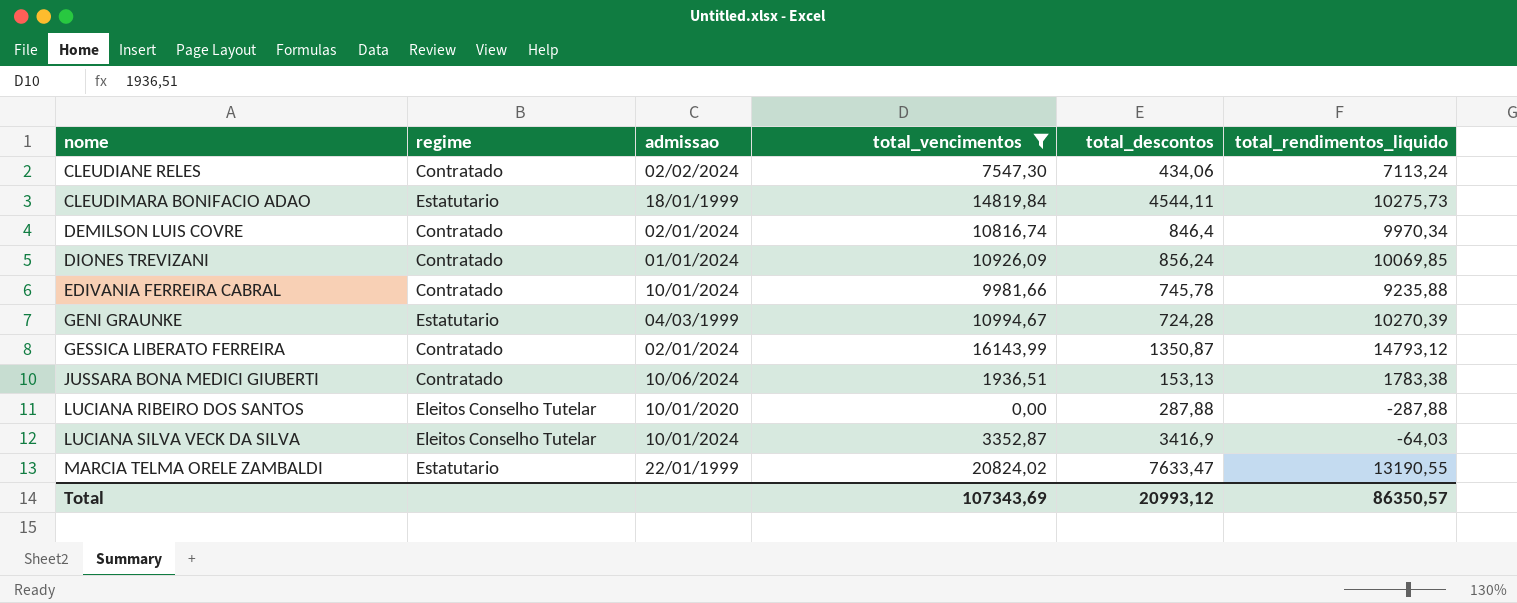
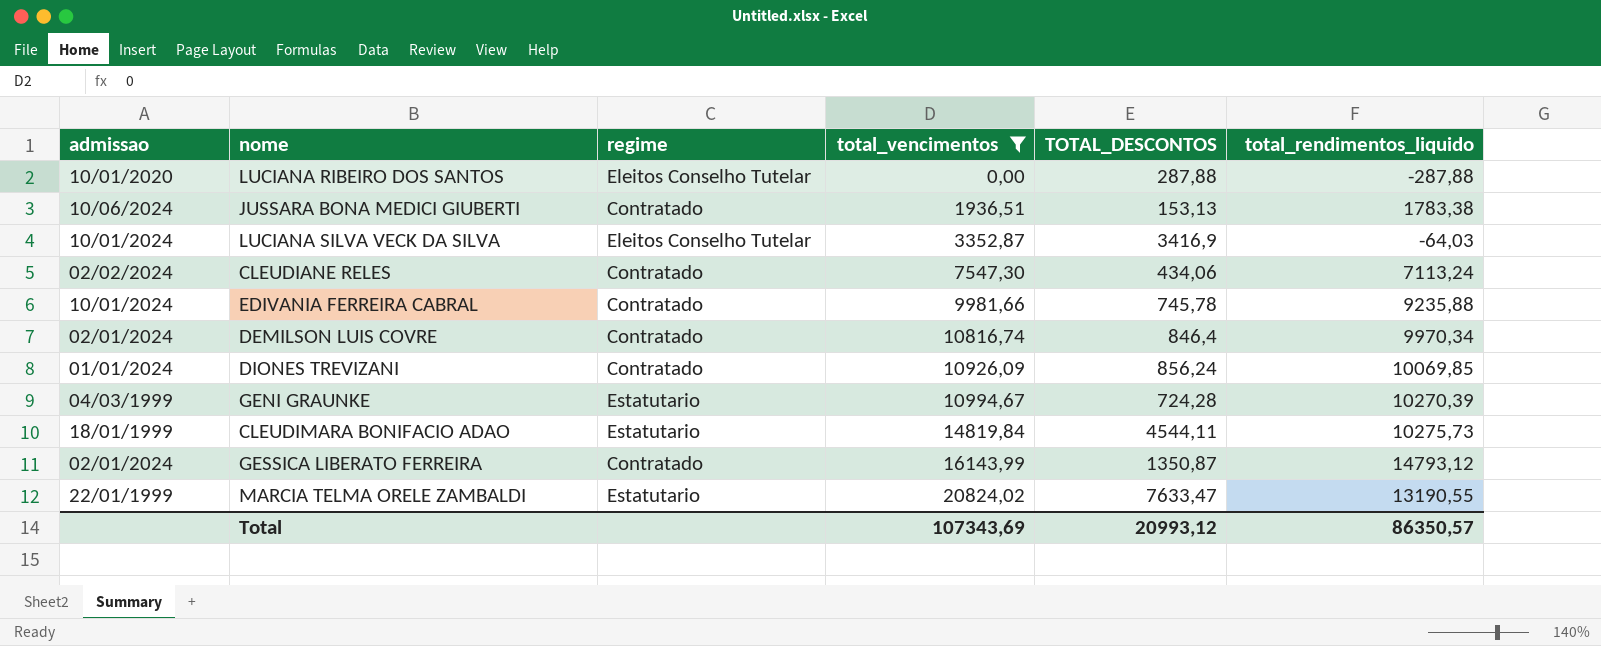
row order: nome ascending -> total_vencimentos ascending
column admissao | position: 3 -> 1
column name: total_descontos -> TOTAL_DESCONTOS

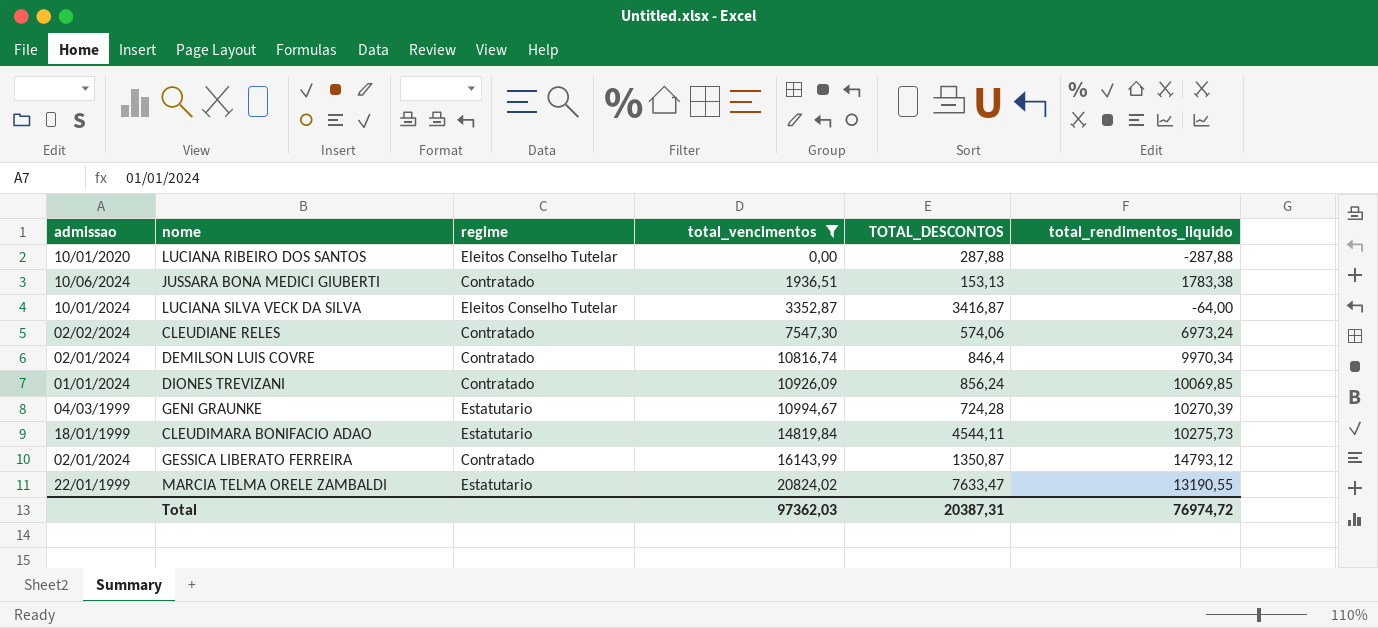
row EDIVANIA FERREIRA CABRAL: 10/01/2024 | Contratado | 9981,66 | 745,78 | 9235,88 -> none
LUCIANA SILVA VECK DA SILVA | TOTAL_DESCONTOS: 3416,9 -> 3416,87
LUCIANA SILVA VECK DA SILVA | total_rendimentos_liquido: -64,03 -> -64,00
CLEUDIANE RELES | TOTAL_DESCONTOS: 434,06 -> 574,06
CLEUDIANE RELES | total_rendimentos_liquido: 7113,24 -> 6973,24
Total | total_vencimentos: 107343,69 -> 97362,03
Total | TOTAL_DESCONTOS: 20993,12 -> 20387,31
Total | total_rendimentos_liquido: 86350,57 -> 76974,72

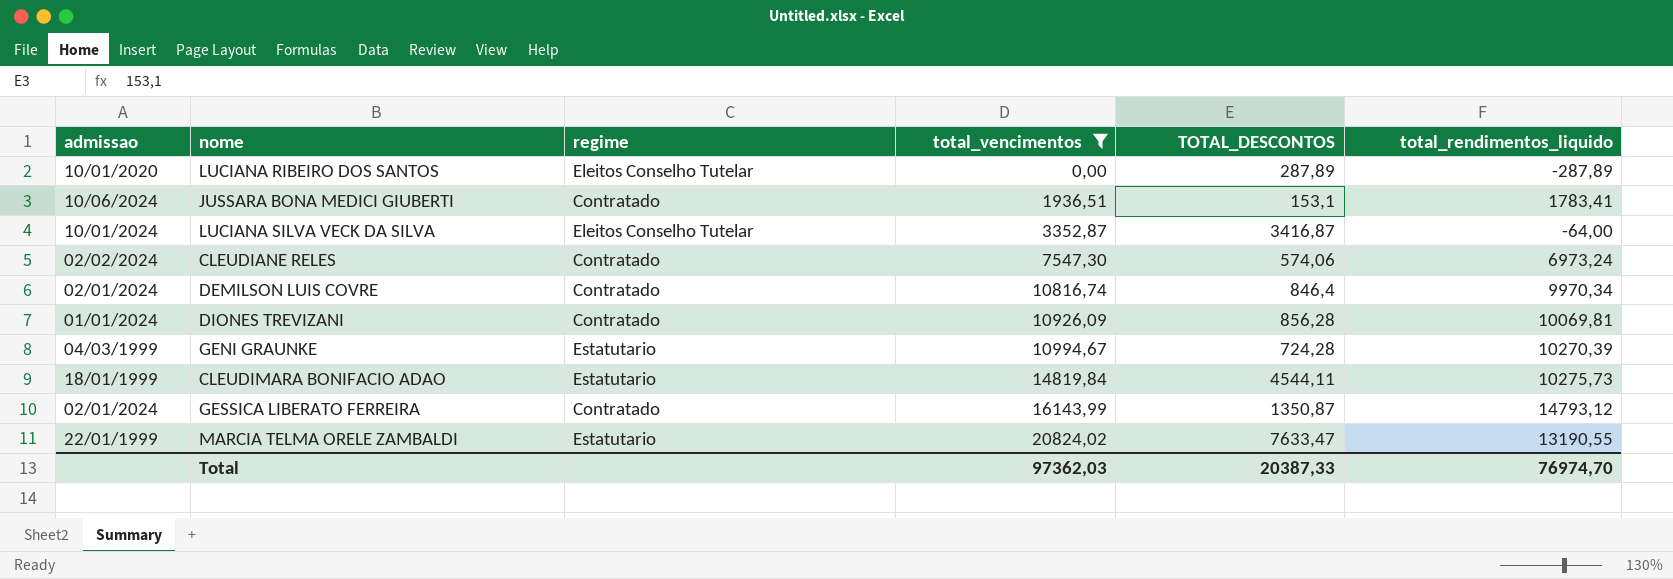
LUCIANA RIBEIRO DOS SANTOS | TOTAL_DESCONTOS: 287,88 -> 287,89
LUCIANA RIBEIRO DOS SANTOS | total_rendimentos_liquido: -287,88 -> -287,89
JUSSARA BONA MEDICI GIUBERTI | TOTAL_DESCONTOS: 153,13 -> 153,1
JUSSARA BONA MEDICI GIUBERTI | total_rendimentos_liquido: 1783,38 -> 1783,41
DIONES TREVIZANI | TOTAL_DESCONTOS: 856,24 -> 856,28
DIONES TREVIZANI | total_rendimentos_liquido: 10069,85 -> 10069,81
Total | TOTAL_DESCONTOS: 20387,31 -> 20387,33
Total | total_rendimentos_liquido: 76974,72 -> 76974,70

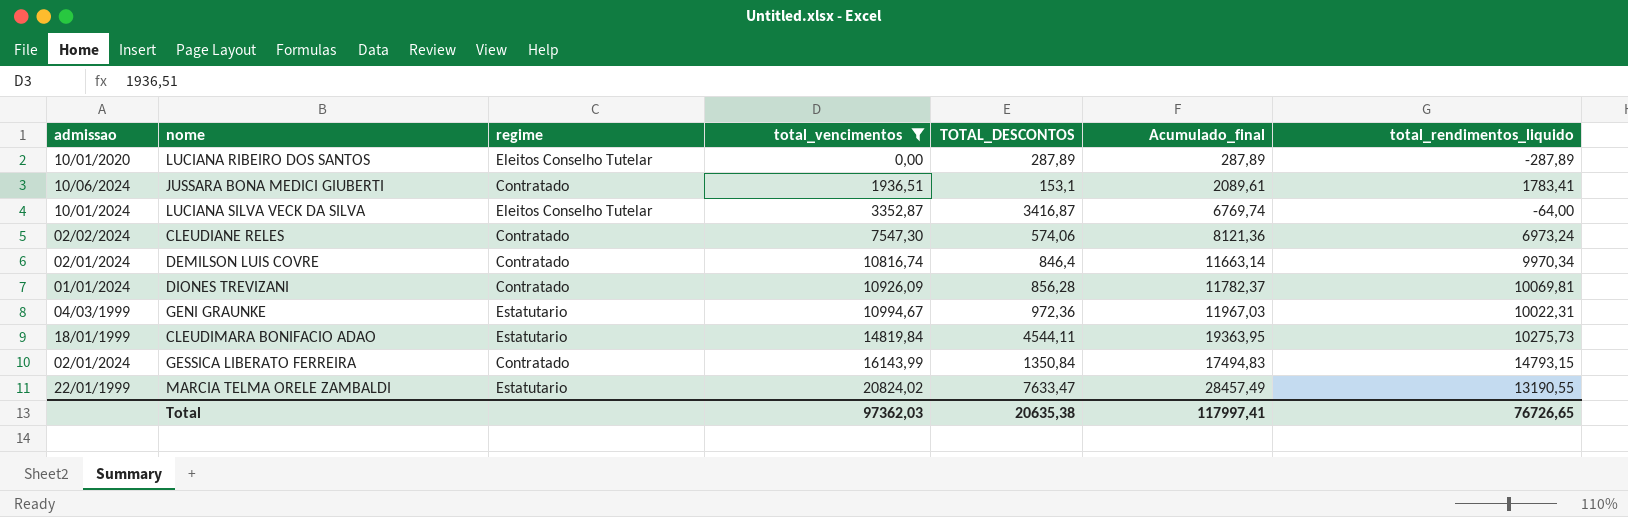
column Acumulado_final | formula: none -> [total_vencimentos] + [TOTAL_DESCONTOS]
GENI GRAUNKE | TOTAL_DESCONTOS: 724,28 -> 972,36
GENI GRAUNKE | total_rendimentos_liquido: 10270,39 -> 10022,31
GESSICA LIBERATO FERREIRA | TOTAL_DESCONTOS: 1350,87 -> 1350,84
GESSICA LIBERATO FERREIRA | total_rendimentos_liquido: 14793,12 -> 14793,15
Total | TOTAL_DESCONTOS: 20387,33 -> 20635,38
Total | total_rendimentos_liquido: 76974,70 -> 76726,65

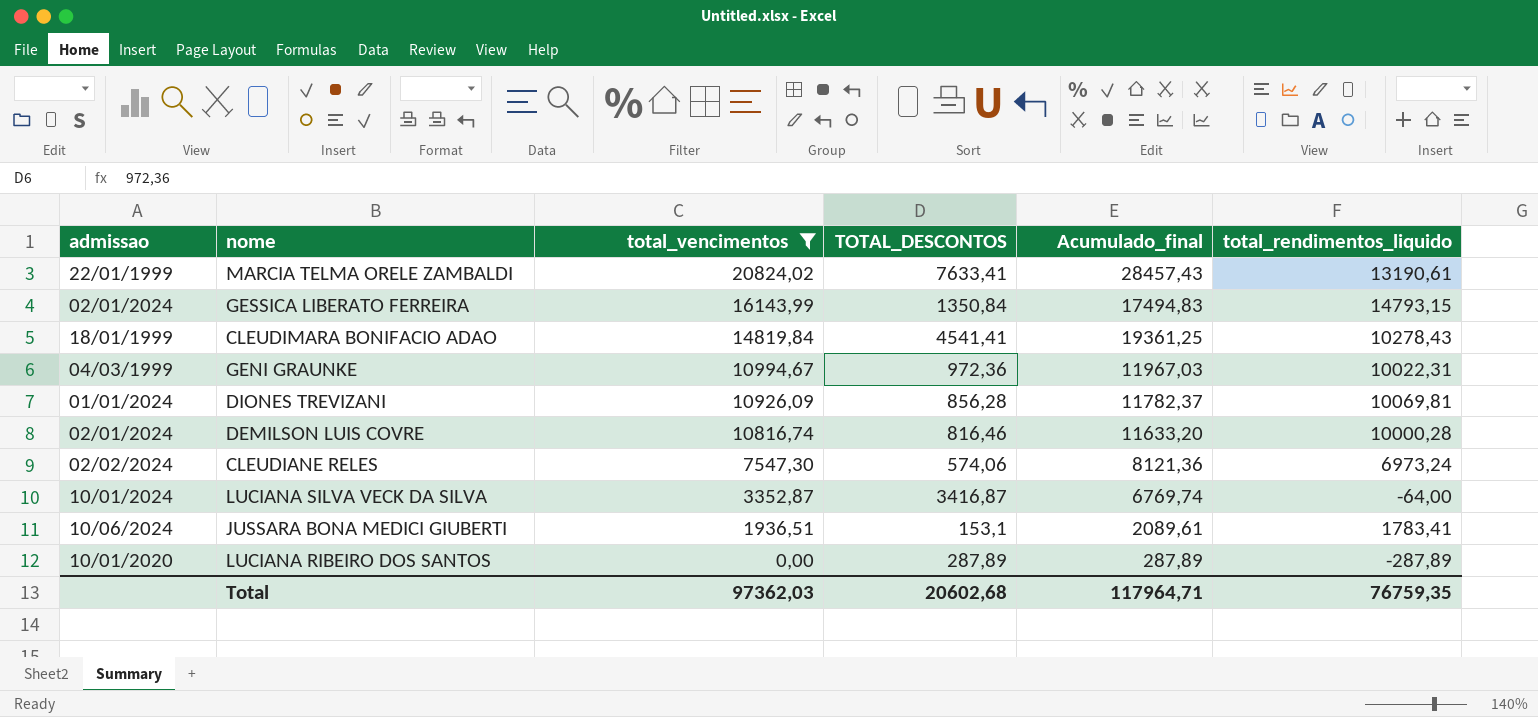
row order: total_vencimentos ascending -> total_vencimentos descending
column regime | position: 3 -> none
MARCIA TELMA ORELE ZAMBALDI | TOTAL_DESCONTOS: 7633,47 -> 7633,41
MARCIA TELMA ORELE ZAMBALDI | Acumulado_final: 28457,49 -> 28457,43
MARCIA TELMA ORELE ZAMBALDI | total_rendimentos_liquido: 13190,55 -> 13190,61
CLEUDIMARA BONIFACIO ADAO | TOTAL_DESCONTOS: 4544,11 -> 4541,41
CLEUDIMARA BONIFACIO ADAO | Acumulado_final: 19363,95 -> 19361,25
CLEUDIMARA BONIFACIO ADAO | total_rendimentos_liquido: 10275,73 -> 10278,43
DEMILSON LUIS COVRE | TOTAL_DESCONTOS: 846,4 -> 816,46
DEMILSON LUIS COVRE | Acumulado_final: 11663,14 -> 11633,20
DEMILSON LUIS COVRE | total_rendimentos_liquido: 9970,34 -> 10000,28
Total | TOTAL_DESCONTOS: 20635,38 -> 20602,68
Total | Acumulado_final: 117997,41 -> 117964,71
Total | total_rendimentos_liquido: 76726,65 -> 76759,35

